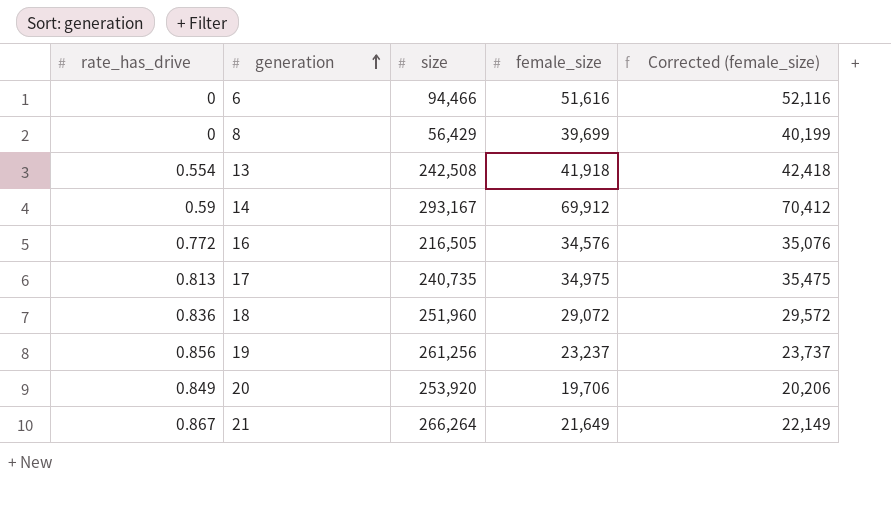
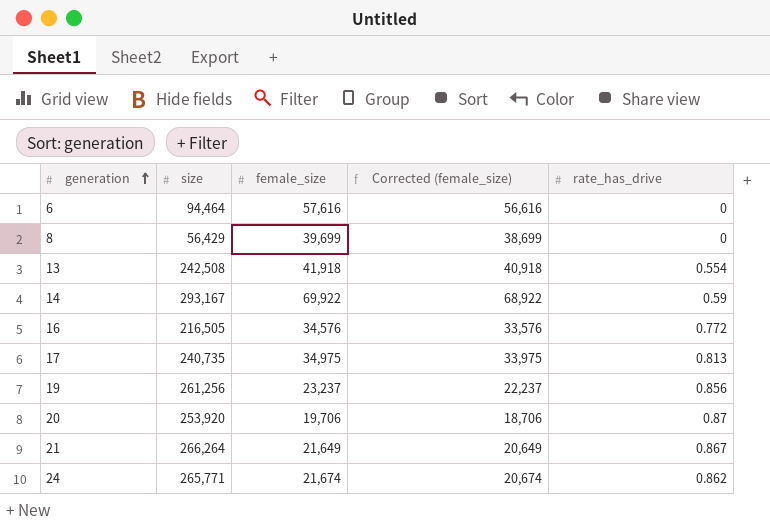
column Corrected (female_size) | formula: [female_size] + 500 -> [female_size] - 1000
column rate_has_drive | position: 1 -> 5
row 18: 0.836 | 251,960 | 29,072 | 29,572 -> none
6 | size: 94,466 -> 94,464
6 | female_size: 51,616 -> 57,616
14 | female_size: 69,912 -> 69,922
20 | rate_has_drive: 0.849 -> 0.87
row 24: none -> 265,771 | 21,674 | 20,674 | 0.862

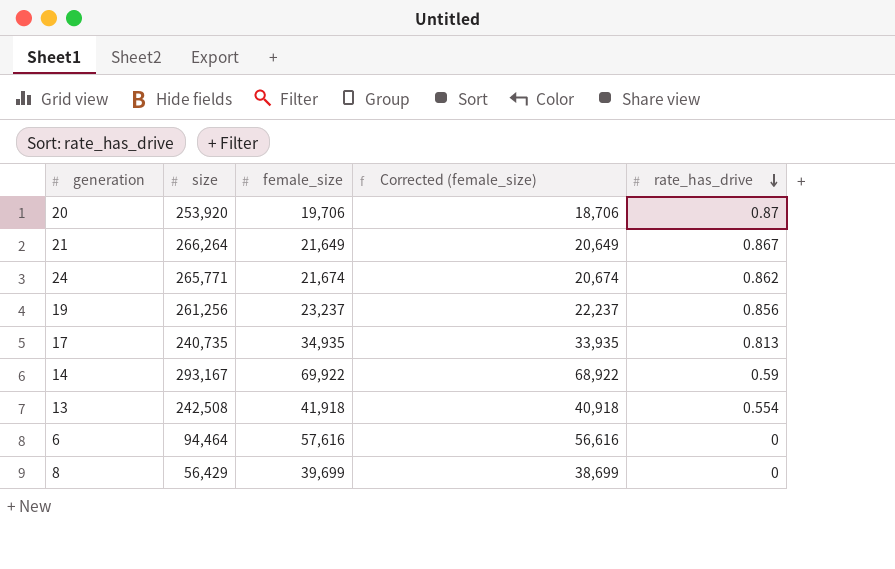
row order: generation ascending -> rate_has_drive descending
row 16: 216,505 | 34,576 | 33,576 | 0.772 -> none
17 | female_size: 34,975 -> 34,935
17 | Corrected (female_size): 33,975 -> 33,935

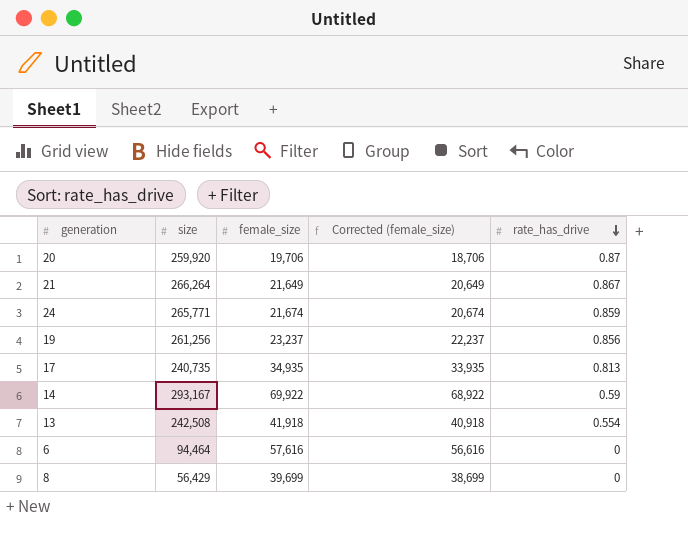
20 | size: 253,920 -> 259,920
24 | rate_has_drive: 0.862 -> 0.859

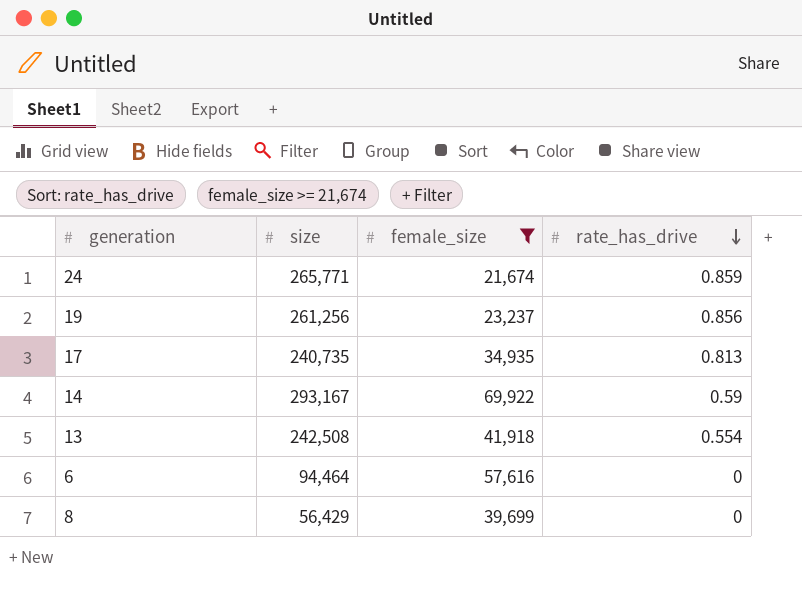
filter: none -> female_size >= 21,674
column Corrected (female_size) | formula: [female_size] - 1000 -> none

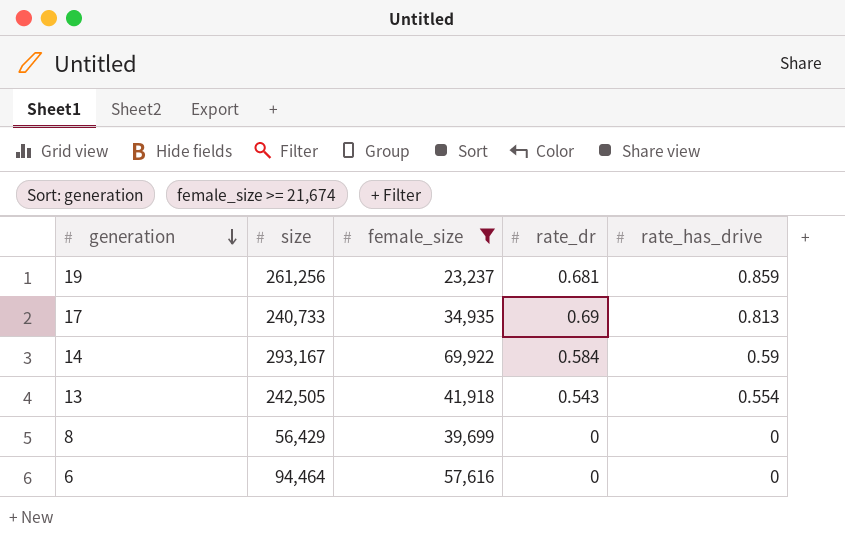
row order: rate_has_drive descending -> generation descending
column rate_dr | position: none -> 4
row 24: 265,771 | 21,674 | 0.859 -> none
19 | rate_has_drive: 0.856 -> 0.859
17 | size: 240,735 -> 240,733
13 | size: 242,508 -> 242,505

